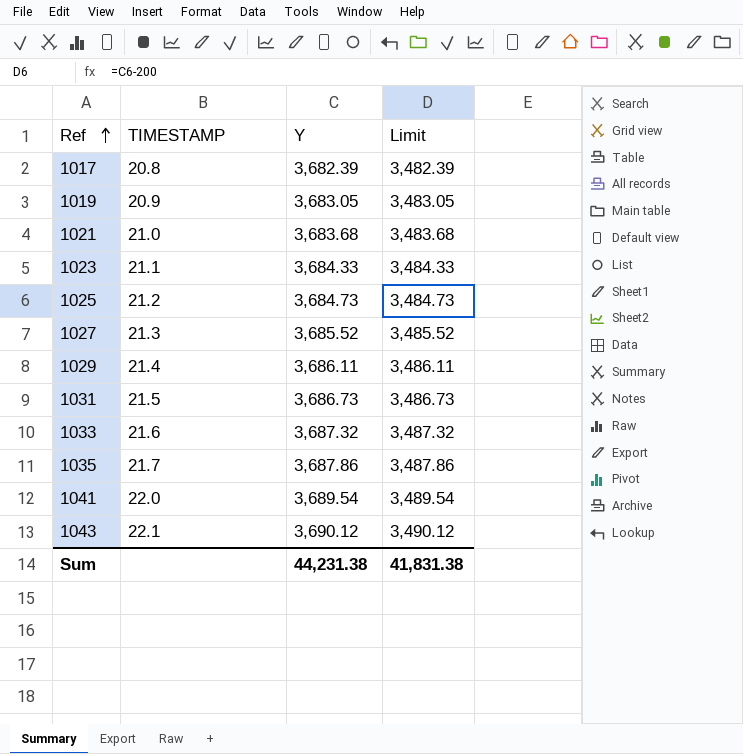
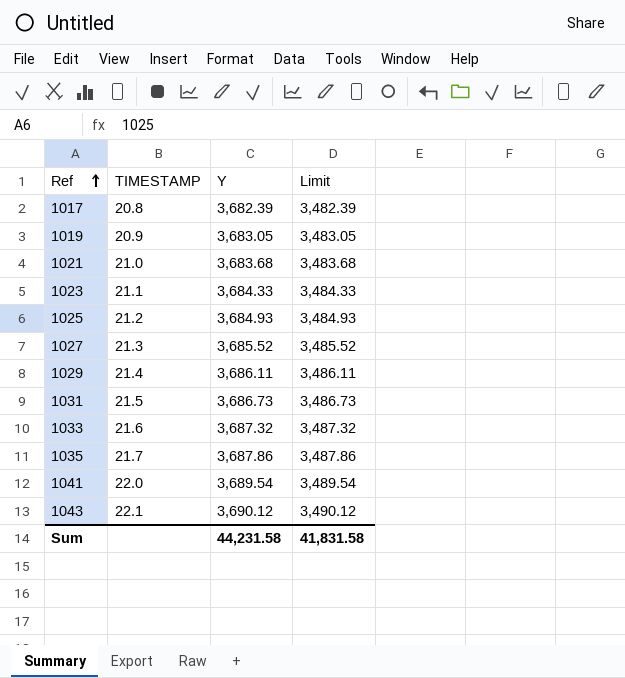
1025 | Y: 3,684.73 -> 3,684.93
1025 | Limit: 3,484.73 -> 3,484.93
Sum | Y: 44,231.38 -> 44,231.58
Sum | Limit: 41,831.38 -> 41,831.58

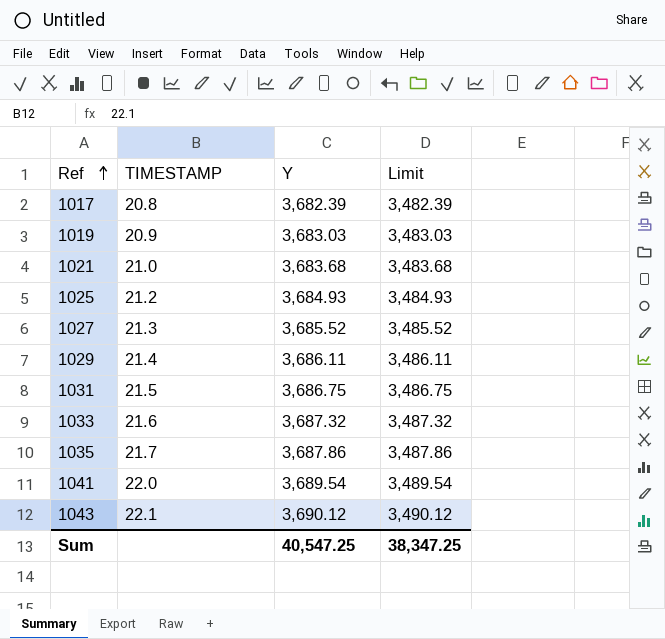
row 1023: 21.1 | 3,684.33 | 3,484.33 -> none
1019 | Y: 3,683.05 -> 3,683.03
1019 | Limit: 3,483.05 -> 3,483.03
1031 | Y: 3,686.73 -> 3,686.75
1031 | Limit: 3,486.73 -> 3,486.75
Sum | Y: 44,231.58 -> 40,547.25
Sum | Limit: 41,831.58 -> 38,347.25

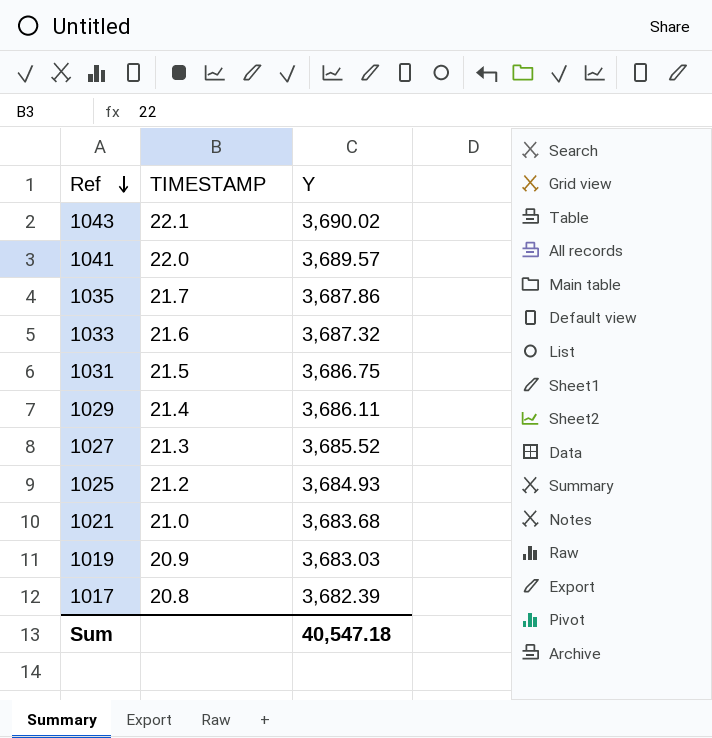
row order: Ref ascending -> Ref descending
column Limit | formula: [Y] - 200 -> none
1043 | Y: 3,690.12 -> 3,690.02
1041 | Y: 3,689.54 -> 3,689.57
Sum | Y: 40,547.25 -> 40,547.18

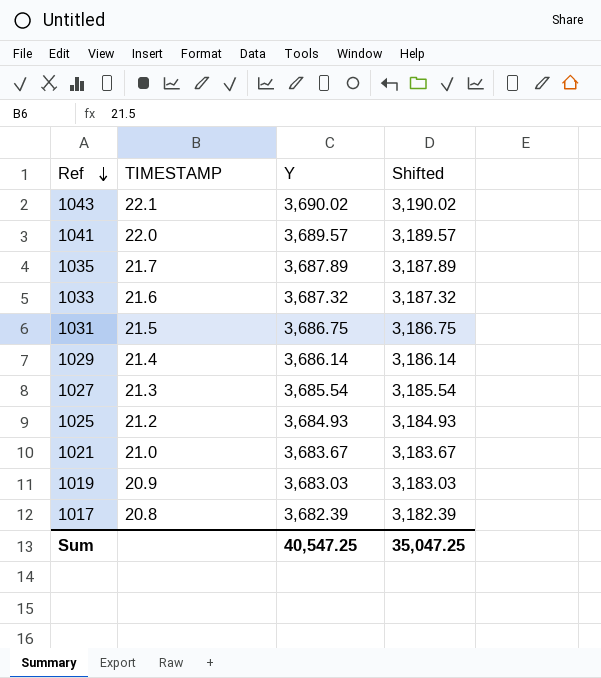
column Shifted | formula: none -> [Y] - 500
1035 | Y: 3,687.86 -> 3,687.89
1029 | Y: 3,686.11 -> 3,686.14
1027 | Y: 3,685.52 -> 3,685.54
1021 | Y: 3,683.68 -> 3,683.67
Sum | Y: 40,547.18 -> 40,547.25

